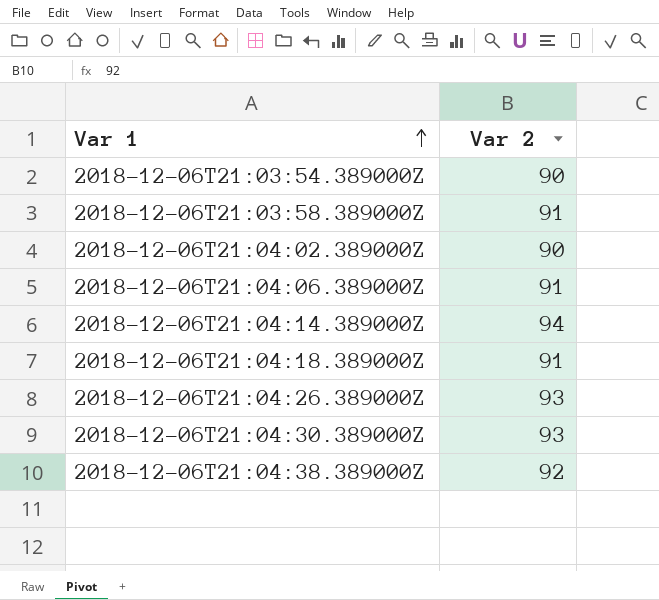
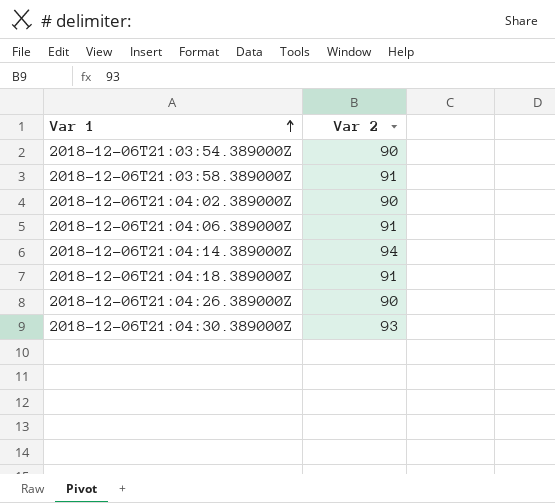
row 2018-12-06T21:04:38.389000Z: 92 -> none
2018-12-06T21:04:26.389000Z | Var 2: 93 -> 90

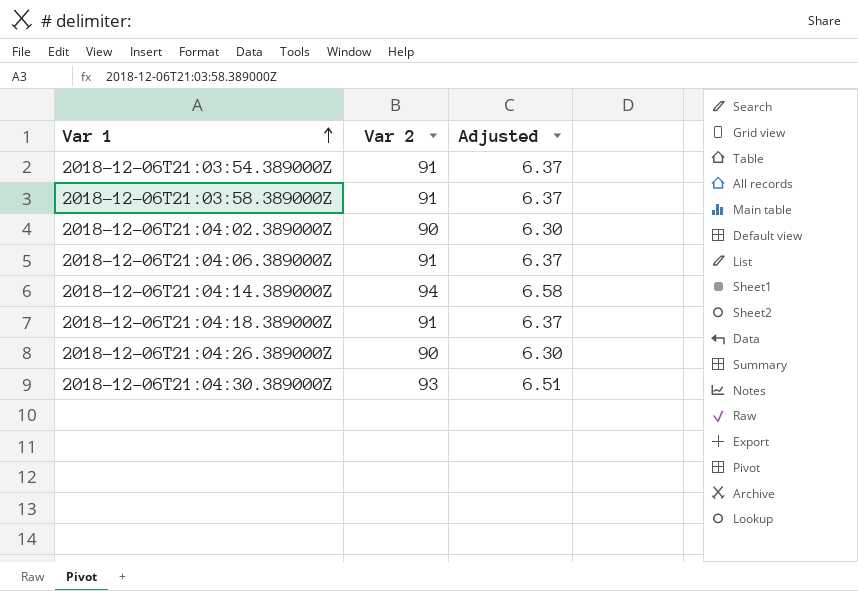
column Adjusted | formula: none -> [Var 2] * 0.07
2018-12-06T21:03:54.389000Z | Var 2: 90 -> 91

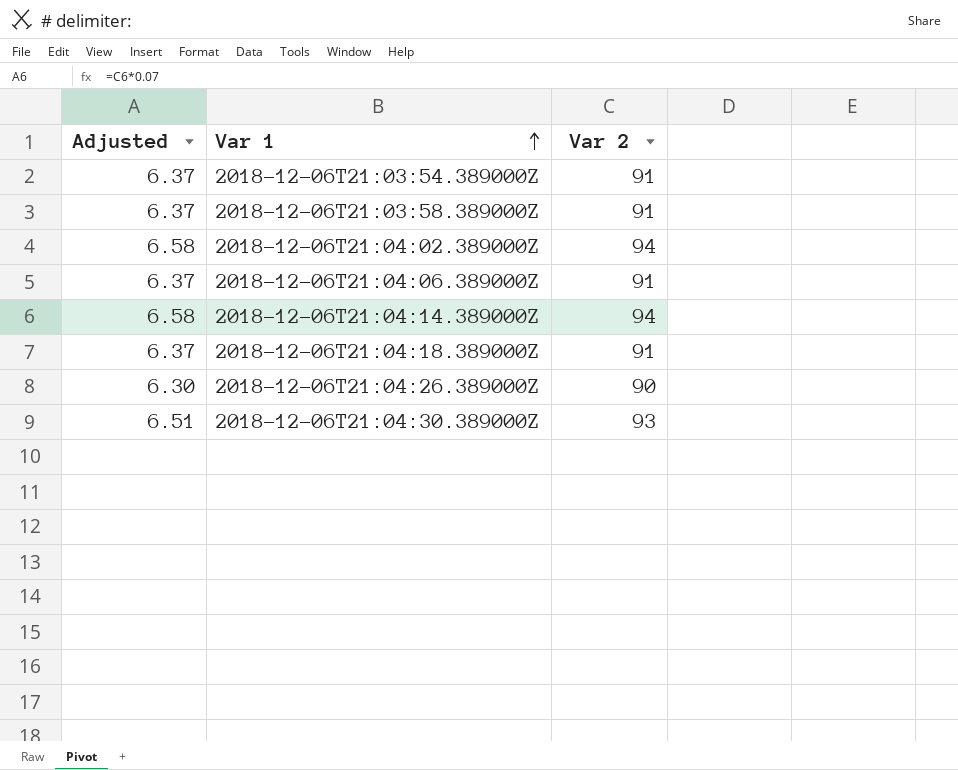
column Adjusted | position: 3 -> 1
2018-12-06T21:04:02.389000Z | Adjusted: 6.30 -> 6.58
2018-12-06T21:04:02.389000Z | Var 2: 90 -> 94

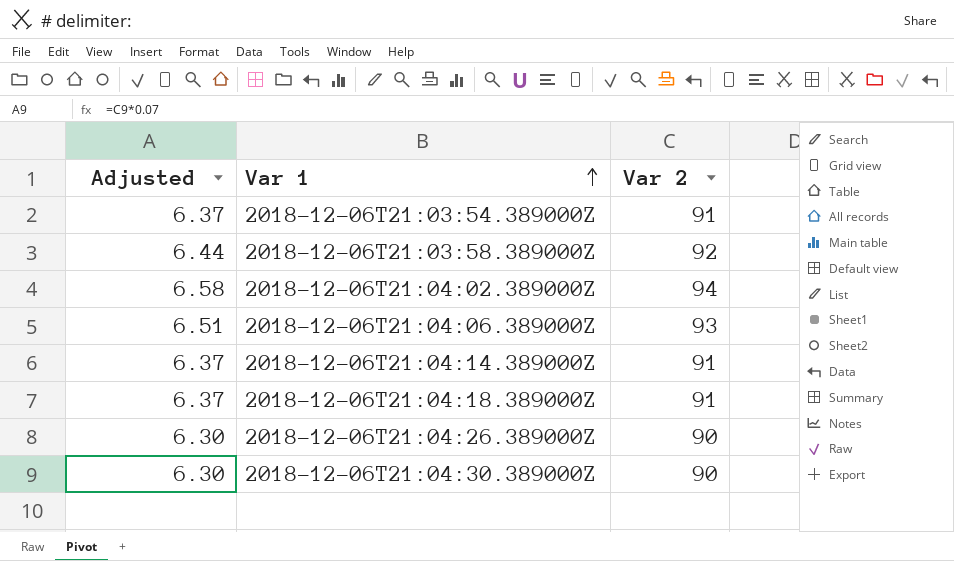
2018-12-06T21:03:58.389000Z | Adjusted: 6.37 -> 6.44
2018-12-06T21:03:58.389000Z | Var 2: 91 -> 92
2018-12-06T21:04:06.389000Z | Adjusted: 6.37 -> 6.51
2018-12-06T21:04:06.389000Z | Var 2: 91 -> 93
2018-12-06T21:04:14.389000Z | Adjusted: 6.58 -> 6.37
2018-12-06T21:04:14.389000Z | Var 2: 94 -> 91
2018-12-06T21:04:30.389000Z | Adjusted: 6.51 -> 6.30
2018-12-06T21:04:30.389000Z | Var 2: 93 -> 90

